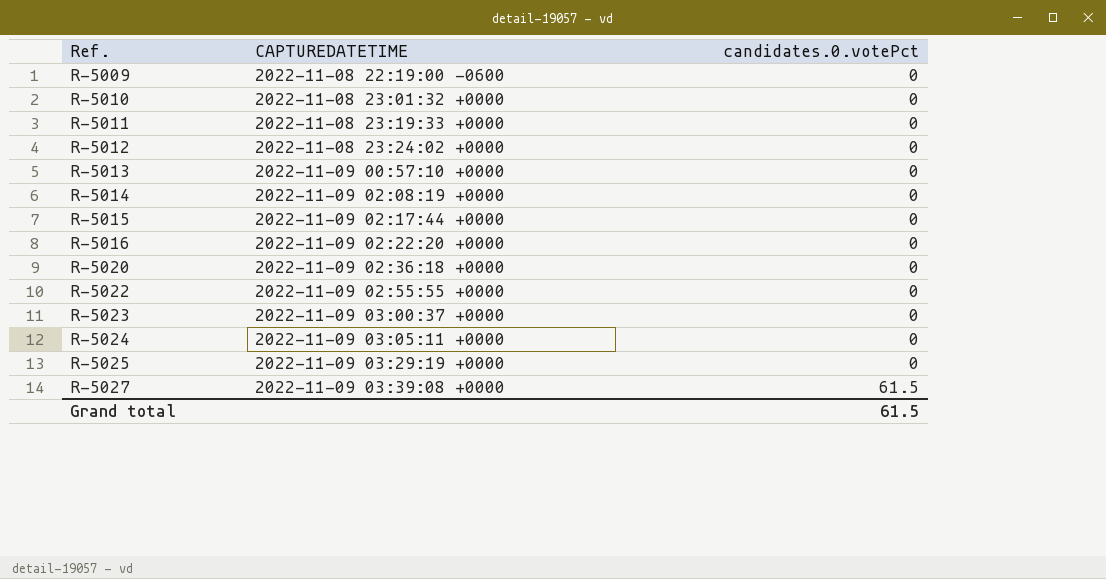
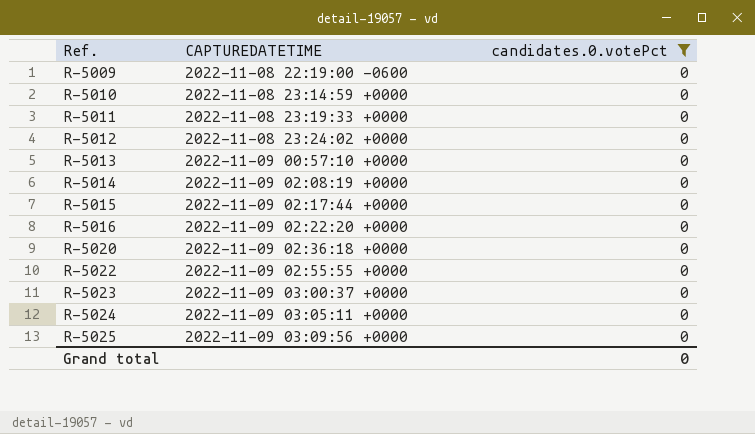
filter: none -> candidates.0.votePct = 0
R-5010 | CAPTUREDATETIME: 2022-11-08 23:01:32 +0000 -> 2022-11-08 23:14:59 +0000
R-5025 | CAPTUREDATETIME: 2022-11-09 03:29:19 +0000 -> 2022-11-09 03:09:56 +0000
Grand total | candidates.0.votePct: 61.5 -> 0

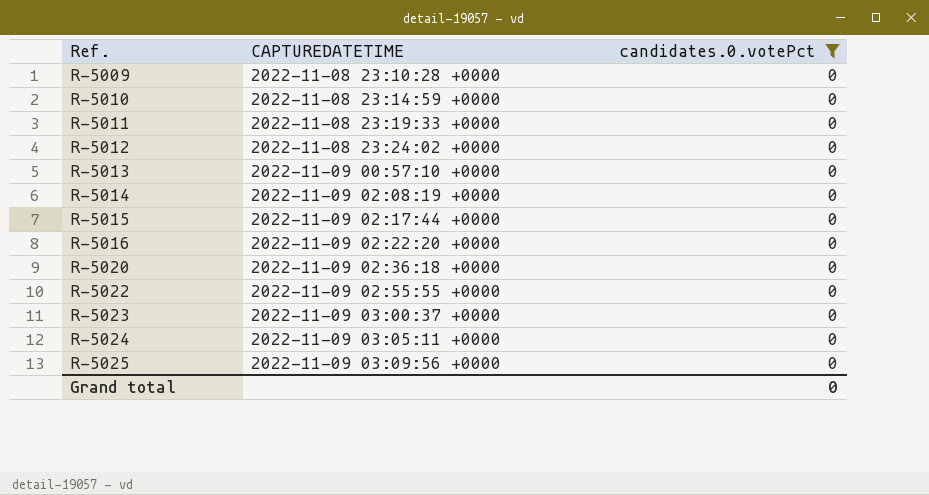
R-5009 | CAPTUREDATETIME: 2022-11-08 22:19:00 -0600 -> 2022-11-08 23:10:28 +0000

